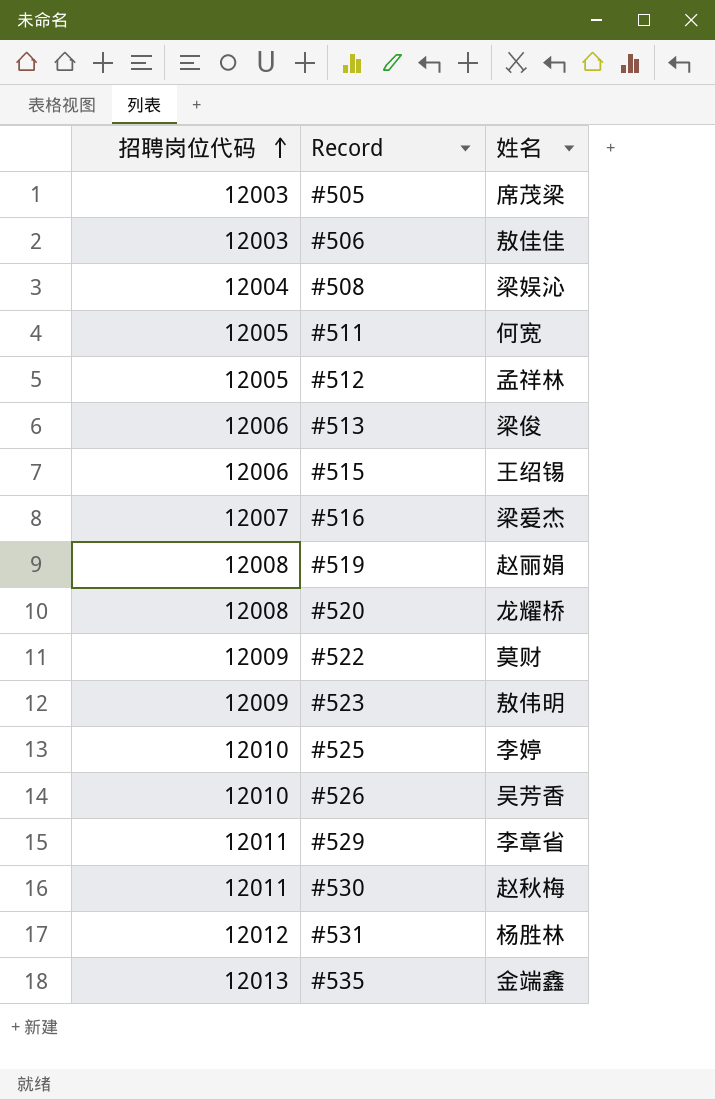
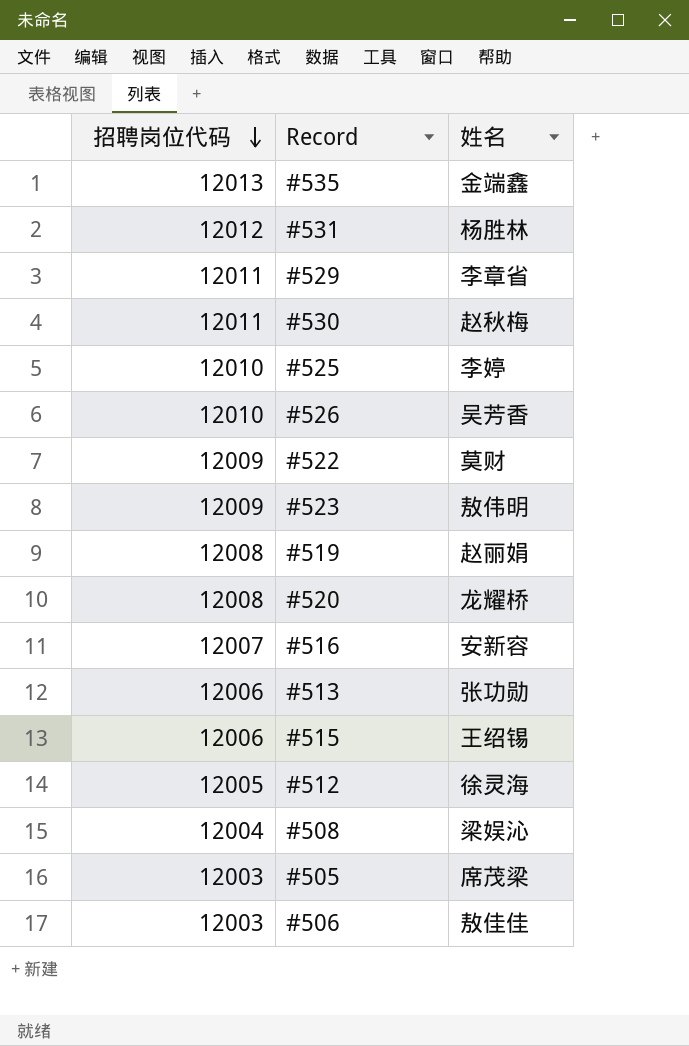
row order: 招聘岗位代码 ascending -> 招聘岗位代码 descending
row #511: 12005 | 何宽 -> none
#516 | 姓名: 梁爱杰 -> 安新容
#513 | 姓名: 梁俊 -> 张功勋
#512 | 姓名: 孟祥林 -> 徐灵海

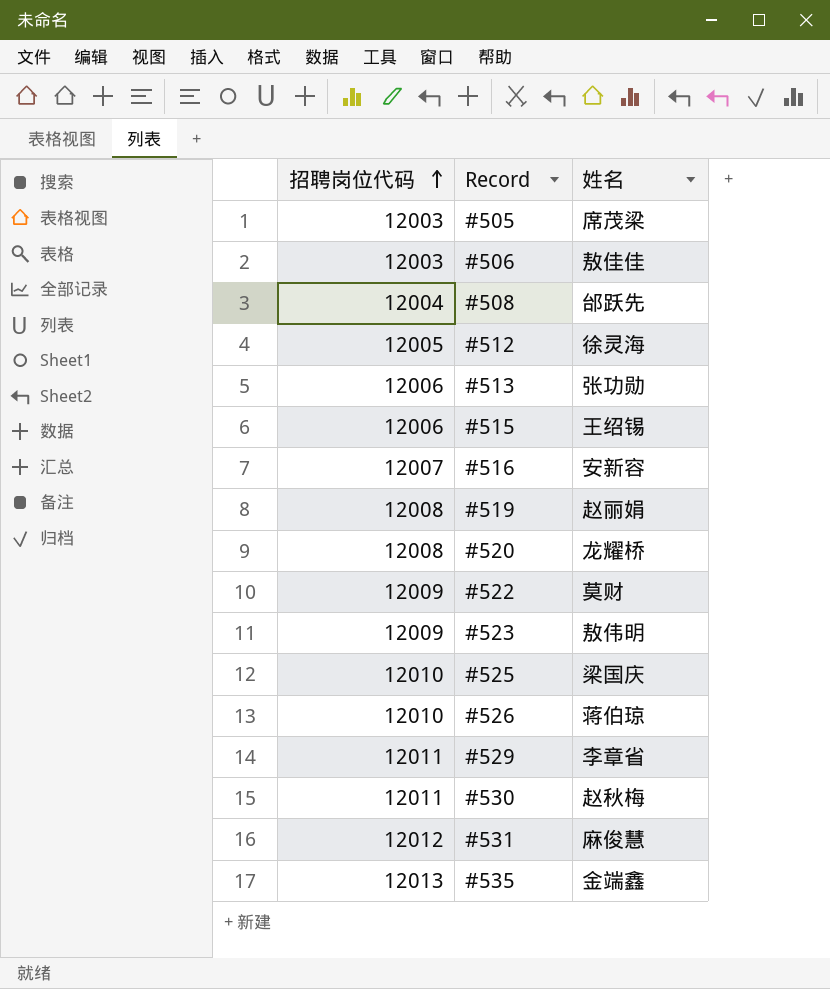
row order: 招聘岗位代码 descending -> 招聘岗位代码 ascending
#508 | 姓名: 梁娱沁 -> 邰跃先
#525 | 姓名: 李婷 -> 梁国庆
#526 | 姓名: 吴芳香 -> 蒋伯琼
#531 | 姓名: 杨胜林 -> 麻俊慧

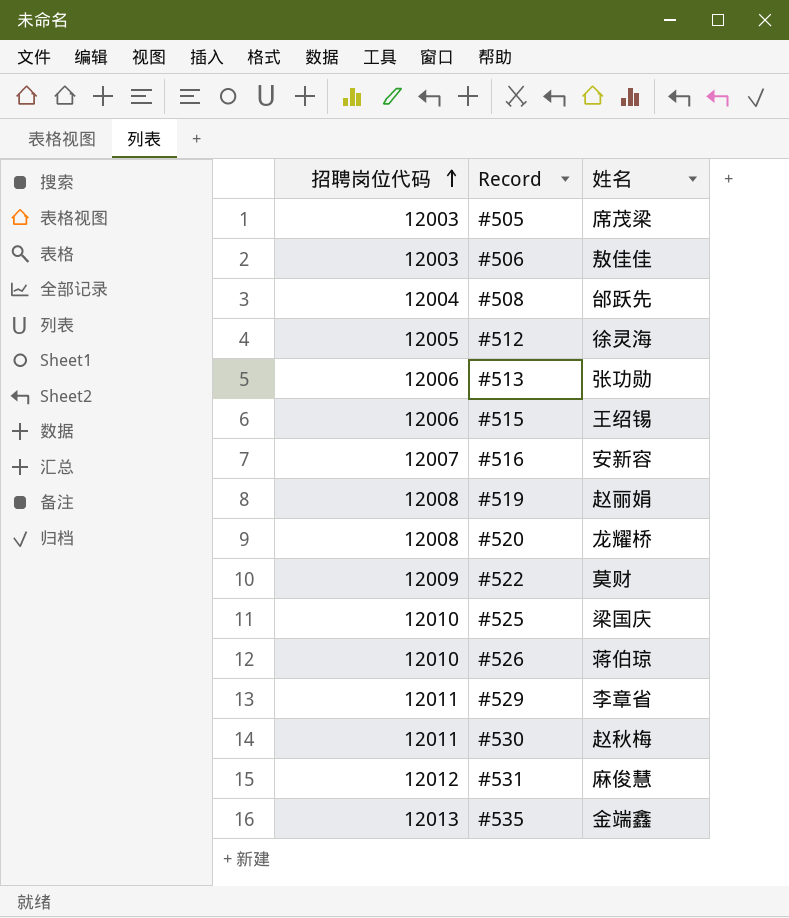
row #523: 12009 | 敖伟明 -> none

